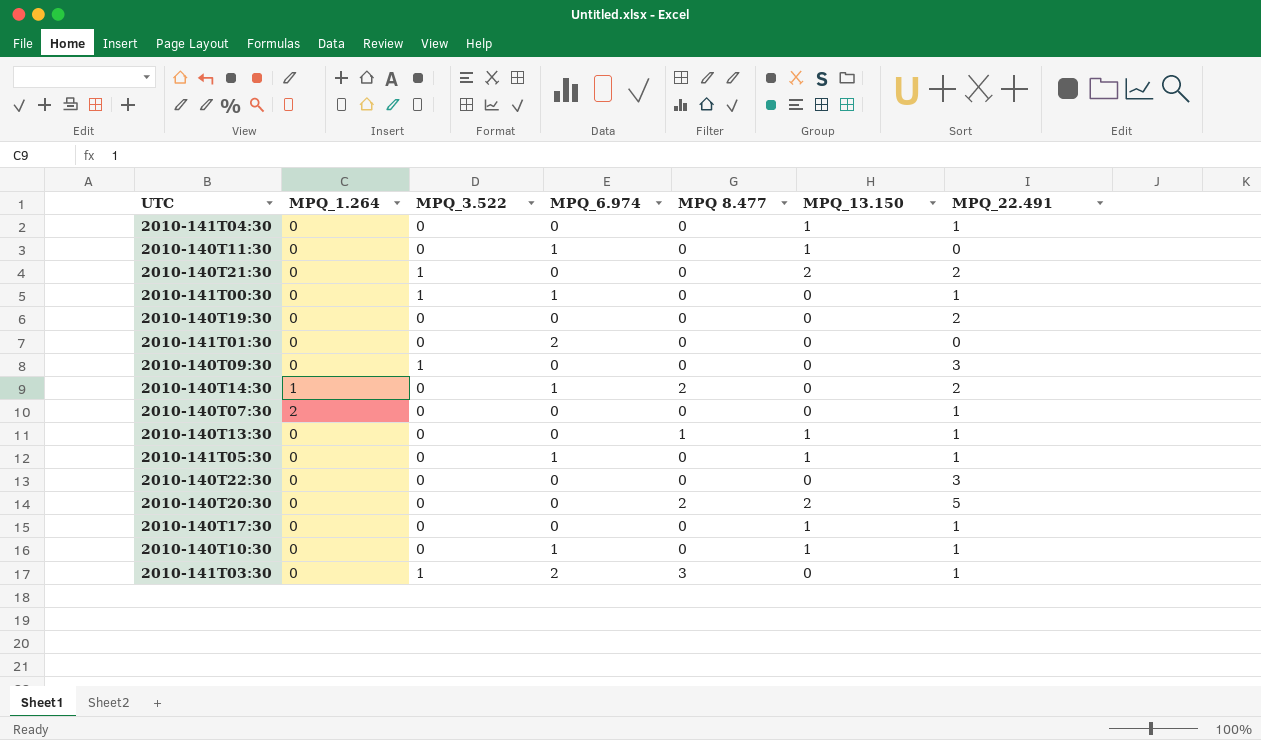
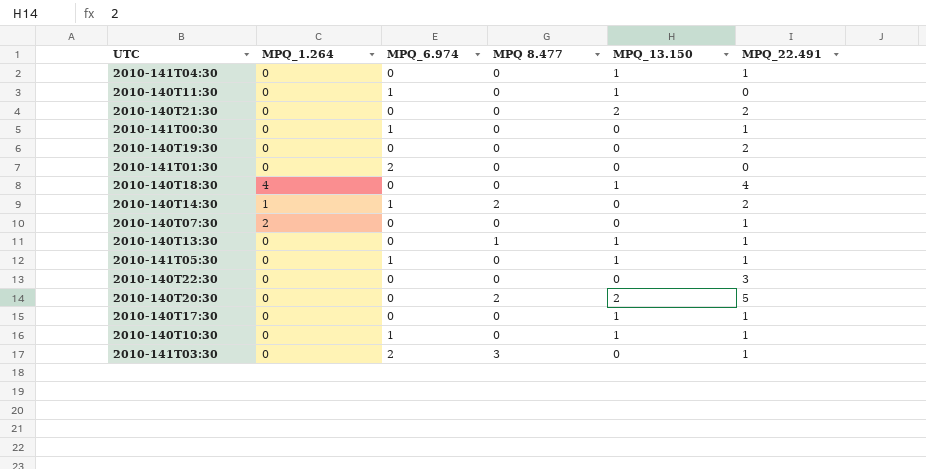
column MPQ_3.522 | position: 3 -> none
row 2010-140T09:30: 0 | 1 | 0 | 0 | 0 | 3 -> none
row 2010-140T18:30: none -> 4 | 0 | 0 | 1 | 4

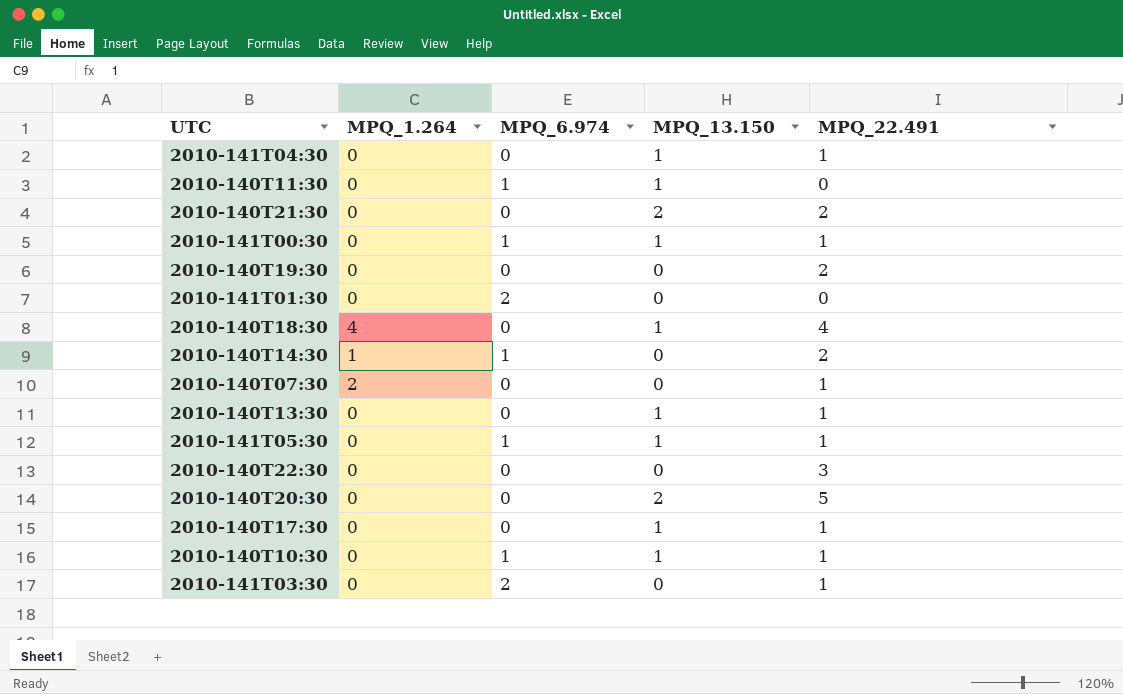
column MPQ 8.477 | position: 4 -> none
2010-141T00:30 | MPQ_13.150: 0 -> 1

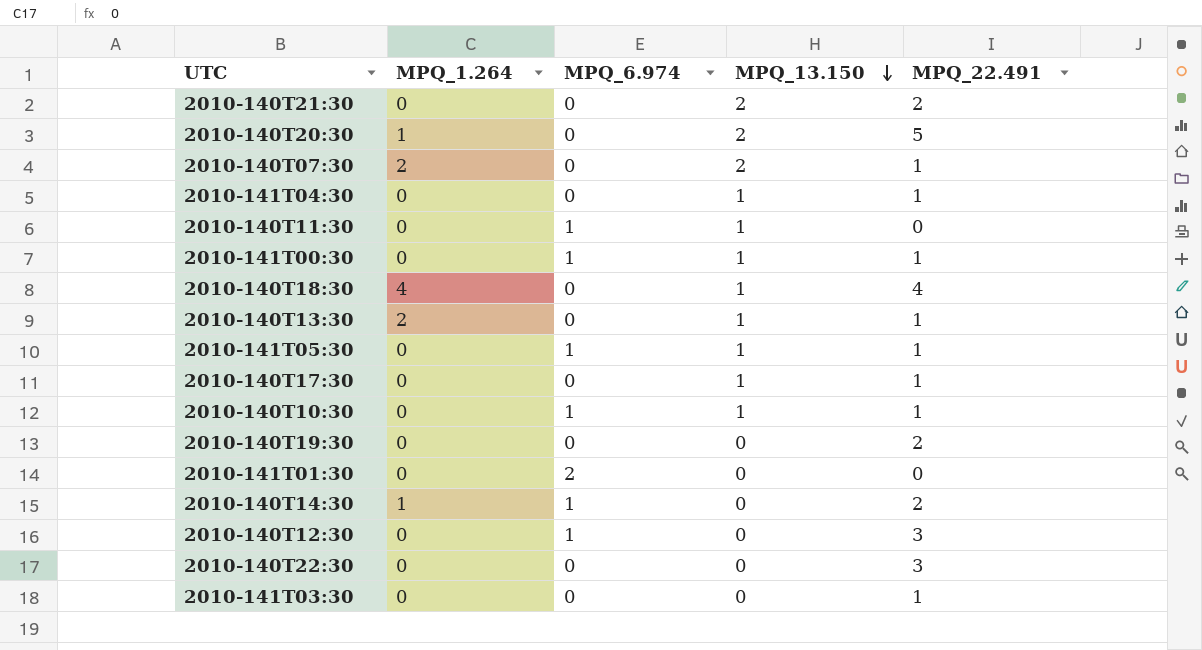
row order: none -> MPQ_13.150 descending
2010-140T20:30 | MPQ_1.264: 0 -> 1
2010-140T07:30 | MPQ_13.150: 0 -> 2
2010-140T13:30 | MPQ_1.264: 0 -> 2
row 2010-140T12:30: none -> 0 | 1 | 0 | 3
2010-141T03:30 | MPQ_6.974: 2 -> 0

